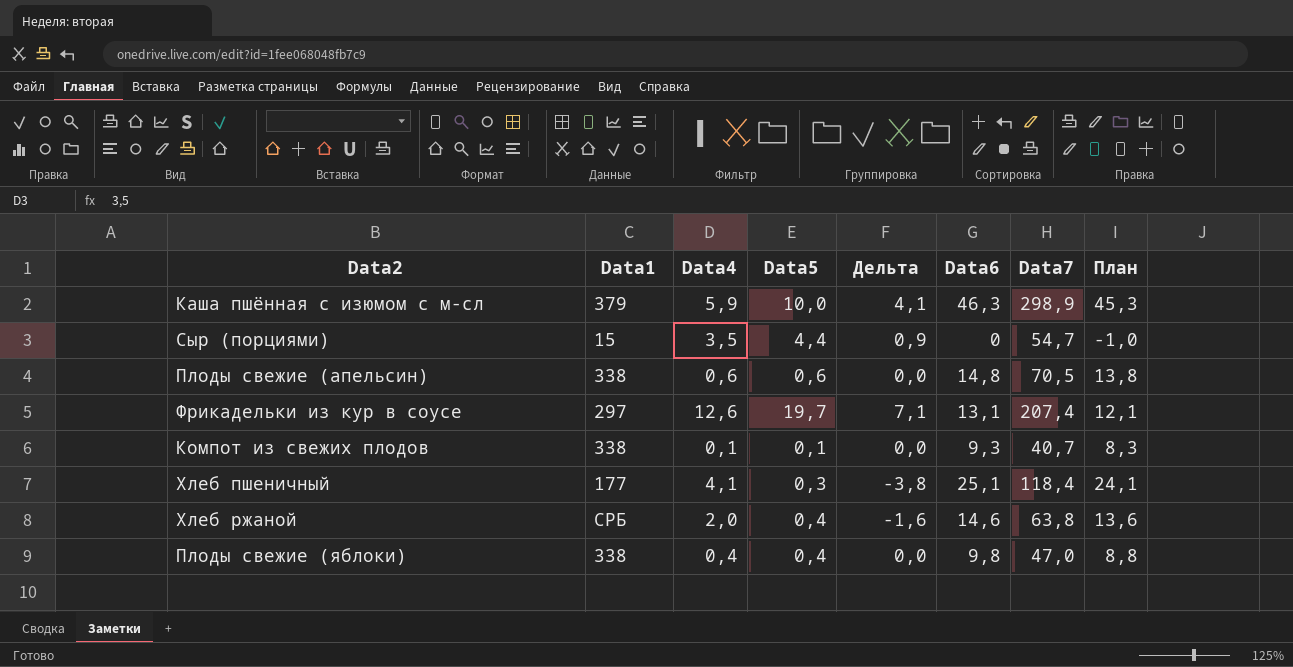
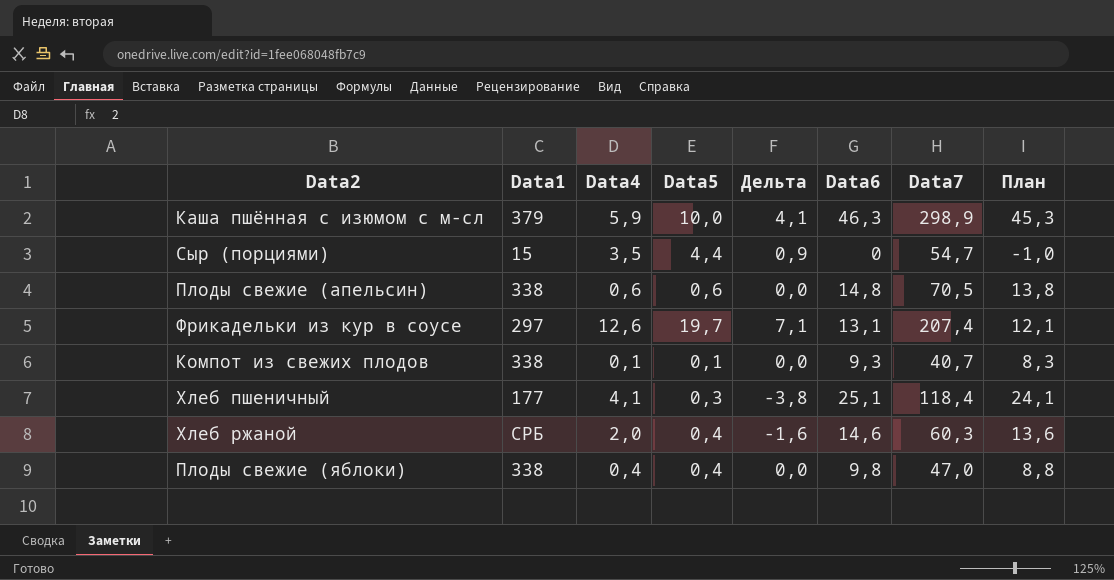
Хлеб ржаной | Data7: 63,8 -> 60,3

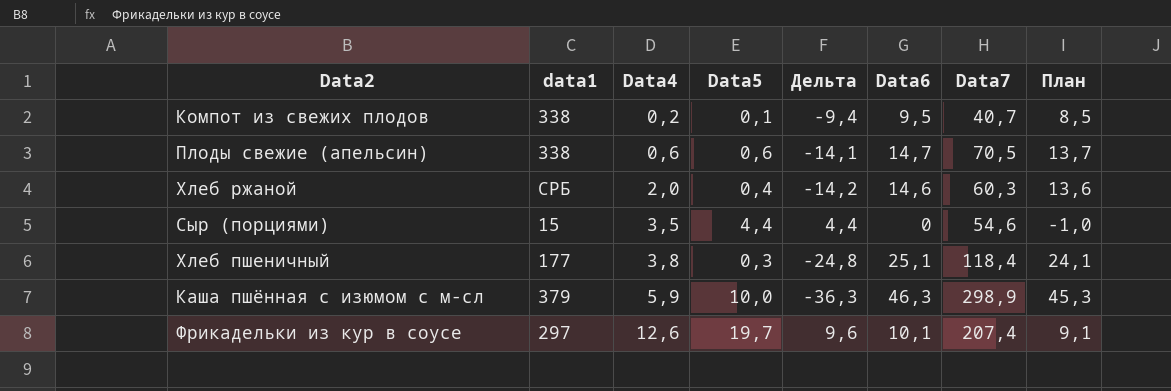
row order: none -> Data4 ascending
column name: Data1 -> data1
column Дельта | formula: [Data5] - [Data4] -> [Data5] - [Data6]
row Плоды свежие (яблоки): 338 | 0,4 | 0,4 | 0,0 | 9,8 | 47,0 | 8,8 -> none
Компот из свежих плодов | Data4: 0,1 -> 0,2
Компот из свежих плодов | Data6: 9,3 -> 9,5
Компот из свежих плодов | План: 8,3 -> 8,5
Плоды свежие (апельсин) | Data6: 14,8 -> 14,7
Плоды свежие (апельсин) | План: 13,8 -> 13,7
Сыр (порциями) | Data7: 54,7 -> 54,6
Хлеб пшеничный | Data4: 4,1 -> 3,8
Фрикадельки из кур в соусе | Data6: 13,1 -> 10,1
Фрикадельки из кур в соусе | План: 12,1 -> 9,1

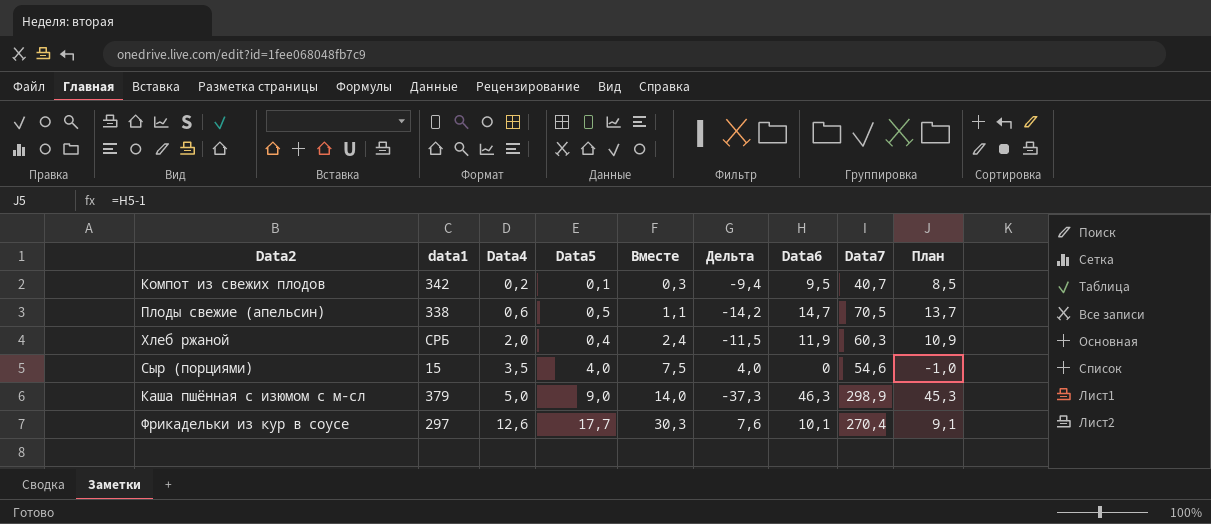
column Вместе | formula: none -> [Data4] + [Data5]
row Хлеб пшеничный: 177 | 3,8 | 0,3 | -24,8 | 25,1 | 118,4 | 24,1 -> none
Компот из свежих плодов | data1: 338 -> 342
Плоды свежие (апельсин) | Data5: 0,6 -> 0,5
Плоды свежие (апельсин) | Дельта: -14,1 -> -14,2
Хлеб ржаной | Дельта: -14,2 -> -11,5
Хлеб ржаной | Data6: 14,6 -> 11,9
Хлеб ржаной | План: 13,6 -> 10,9
Сыр (порциями) | Data5: 4,4 -> 4,0
Сыр (порциями) | Дельта: 4,4 -> 4,0
Каша пшённая с изюмом с м-сл | Data4: 5,9 -> 5,0
Каша пшённая с изюмом с м-сл | Data5: 10,0 -> 9,0
Каша пшённая с изюмом с м-сл | Дельта: -36,3 -> -37,3
Фрикадельки из кур в соусе | Data5: 19,7 -> 17,7
Фрикадельки из кур в соусе | Дельта: 9,6 -> 7,6
Фрикадельки из кур в соусе | Data7: 207,4 -> 270,4

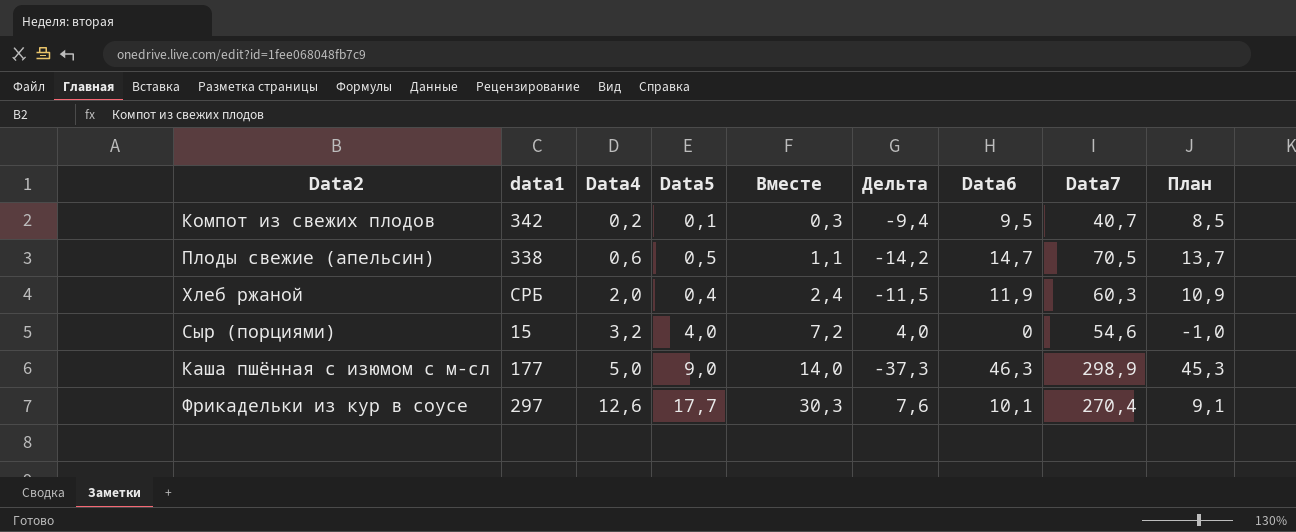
Сыр (порциями) | Data4: 3,5 -> 3,2
Сыр (порциями) | Вместе: 7,5 -> 7,2
Каша пшённая с изюмом с м-сл | data1: 379 -> 177

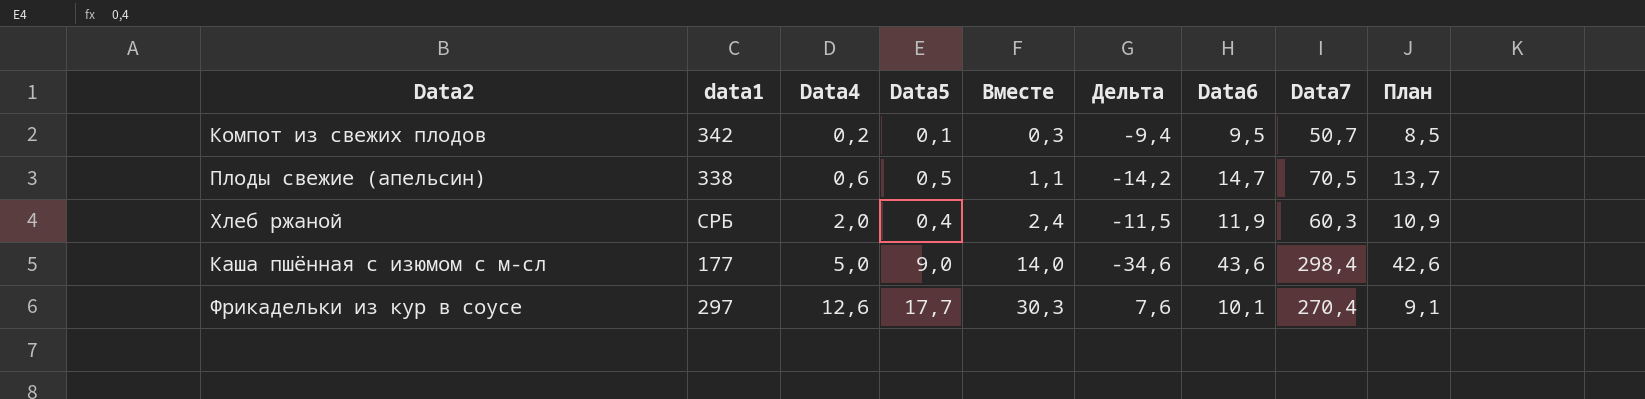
row Сыр (порциями): 15 | 3,2 | 4,0 | 7,2 | 4,0 | 0 | 54,6 | -1,0 -> none
Компот из свежих плодов | Data7: 40,7 -> 50,7
Каша пшённая с изюмом с м-сл | Дельта: -37,3 -> -34,6
Каша пшённая с изюмом с м-сл | Data6: 46,3 -> 43,6
Каша пшённая с изюмом с м-сл | Data7: 298,9 -> 298,4
Каша пшённая с изюмом с м-сл | План: 45,3 -> 42,6

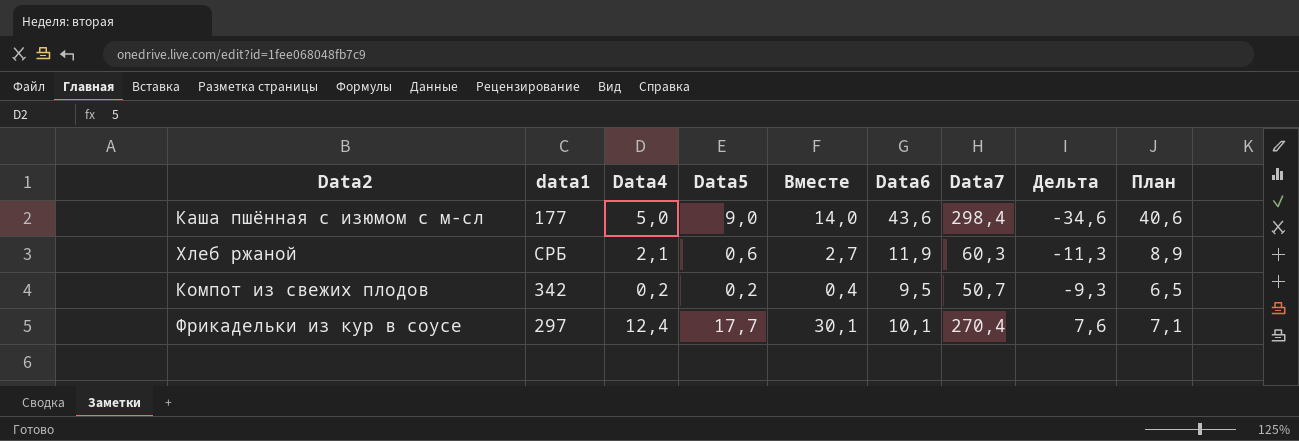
row order: Data4 ascending -> Дельта ascending
column Дельта | position: 6 -> 8
column План | formula: [Data6] - 1 -> [Data6] - 3
row Плоды свежие (апельсин): 338 | 0,6 | 0,5 | 1,1 | -14,2 | 14,7 | 70,5 | 13,7 -> none
Хлеб ржаной | Data4: 2,0 -> 2,1
Хлеб ржаной | Data5: 0,4 -> 0,6
Хлеб ржаной | Вместе: 2,4 -> 2,7
Хлеб ржаной | Дельта: -11,5 -> -11,3
Компот из свежих плодов | Data5: 0,1 -> 0,2
Компот из свежих плодов | Вместе: 0,3 -> 0,4
Компот из свежих плодов | Дельта: -9,4 -> -9,3
Фрикадельки из кур в соусе | Data4: 12,6 -> 12,4
Фрикадельки из кур в соусе | Вместе: 30,3 -> 30,1

